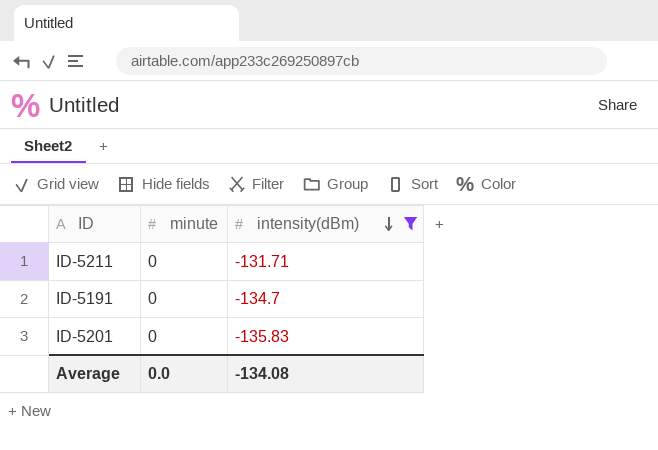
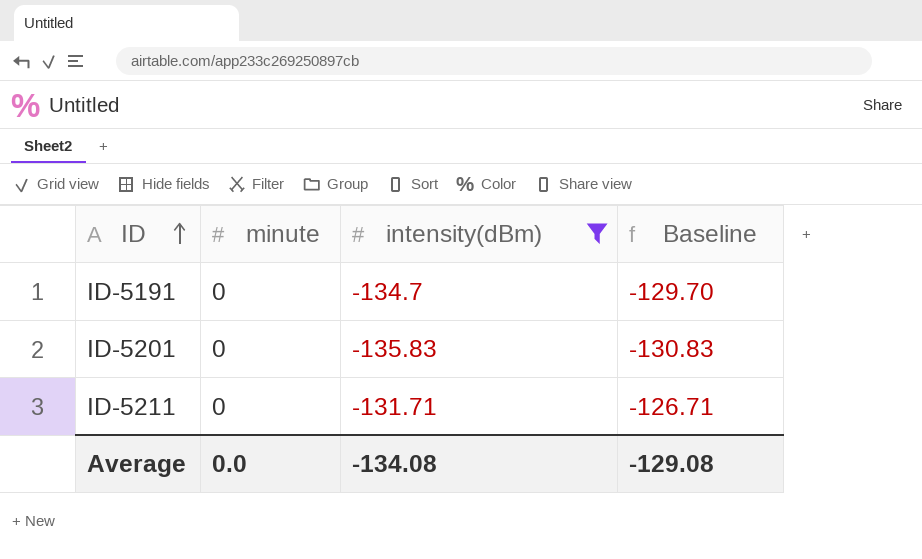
row order: intensity(dBm) descending -> ID ascending
column Baseline | formula: none -> [intensity(dBm)] + 5

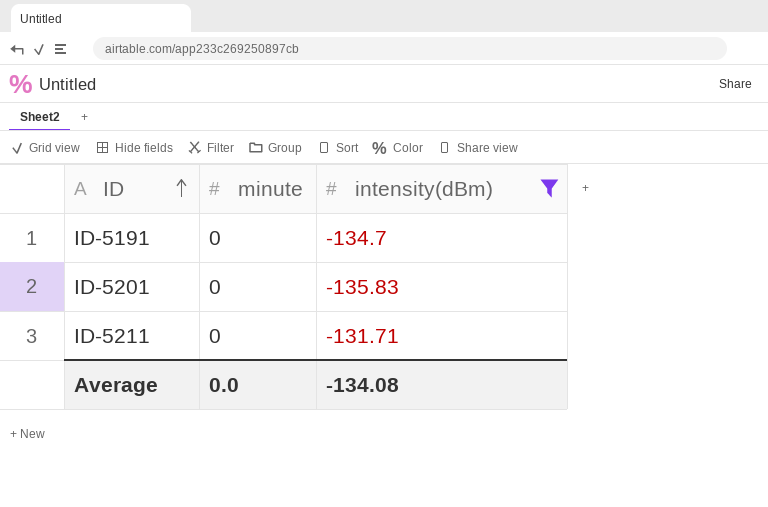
column Baseline | formula: [intensity(dBm)] + 5 -> none

